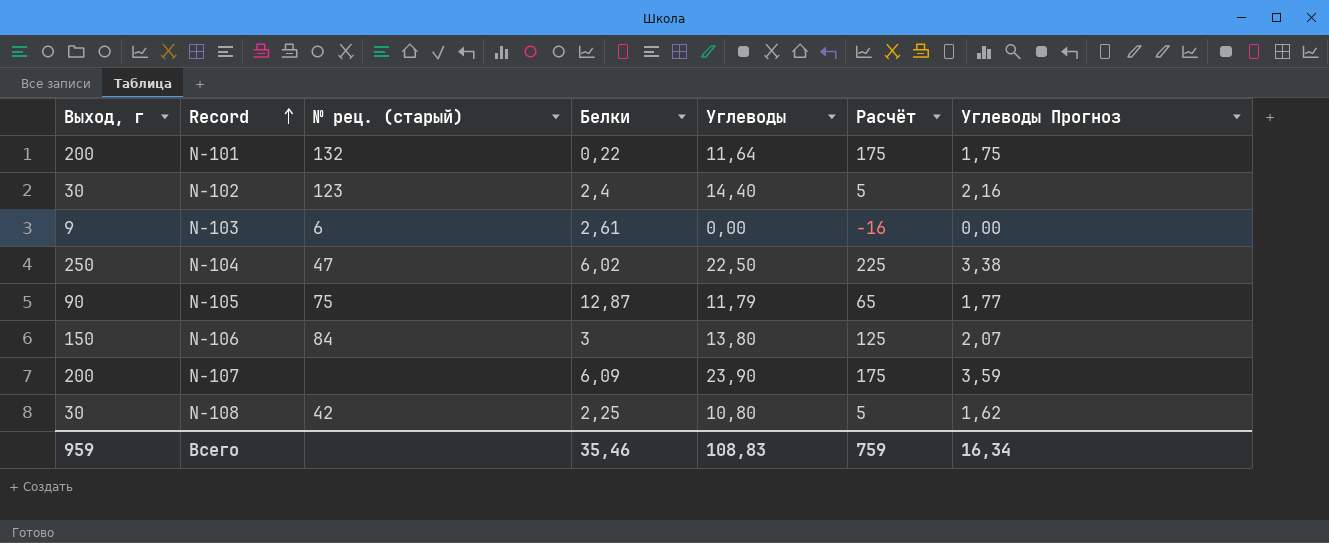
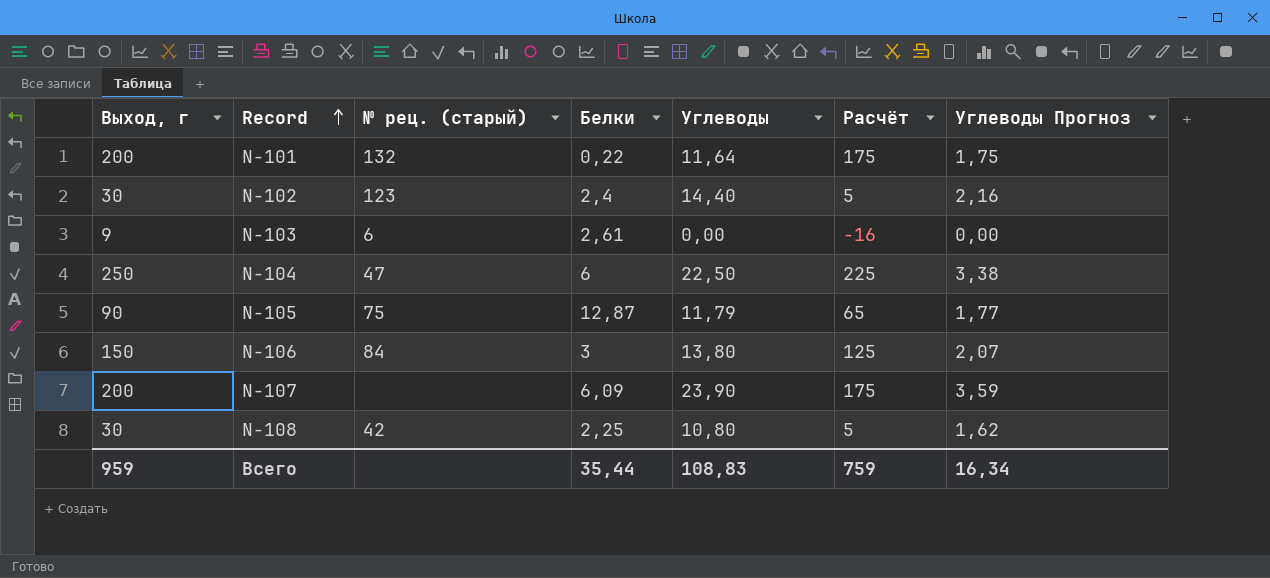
N-104 | Белки: 6,02 -> 6
Всего | Белки: 35,46 -> 35,44

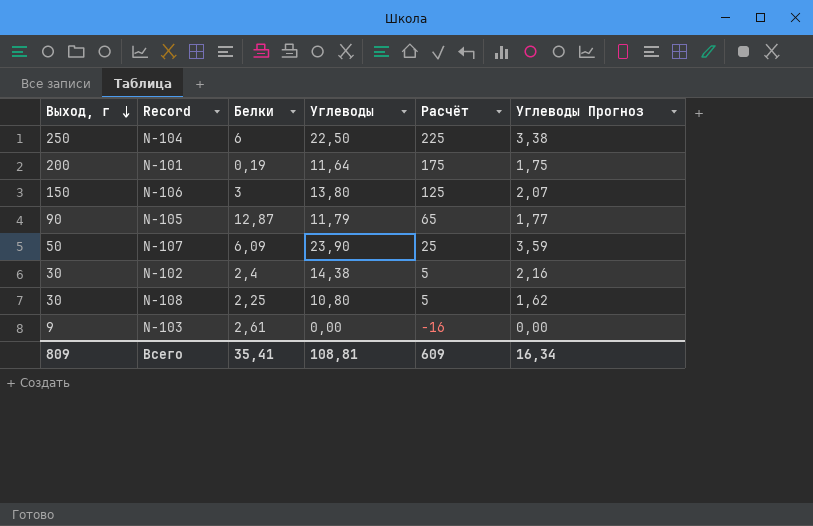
row order: Record ascending -> Выход, г descending
column № рец. (старый) | position: 3 -> none
N-101 | Белки: 0,22 -> 0,19
N-107 | Выход, г: 200 -> 50
N-107 | Расчёт: 175 -> 25
N-102 | Углеводы: 14,40 -> 14,38
Всего | Выход, г: 959 -> 809
Всего | Белки: 35,44 -> 35,41
Всего | Углеводы: 108,83 -> 108,81
Всего | Расчёт: 759 -> 609

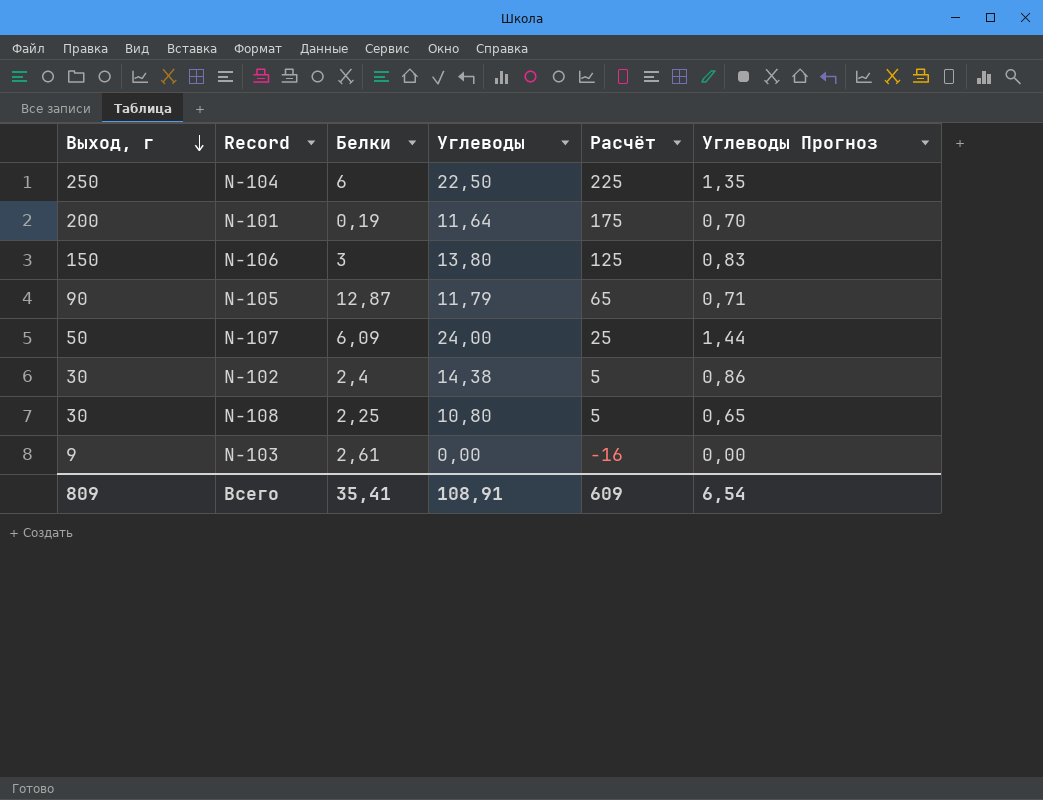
column Углеводы Прогноз | formula: [Углеводы] * 0,15 -> [Углеводы] * 0,06
N-107 | Углеводы: 23,90 -> 24,00
Всего | Углеводы: 108,81 -> 108,91
Всего | Углеводы Прогноз: 16,34 -> 6,54

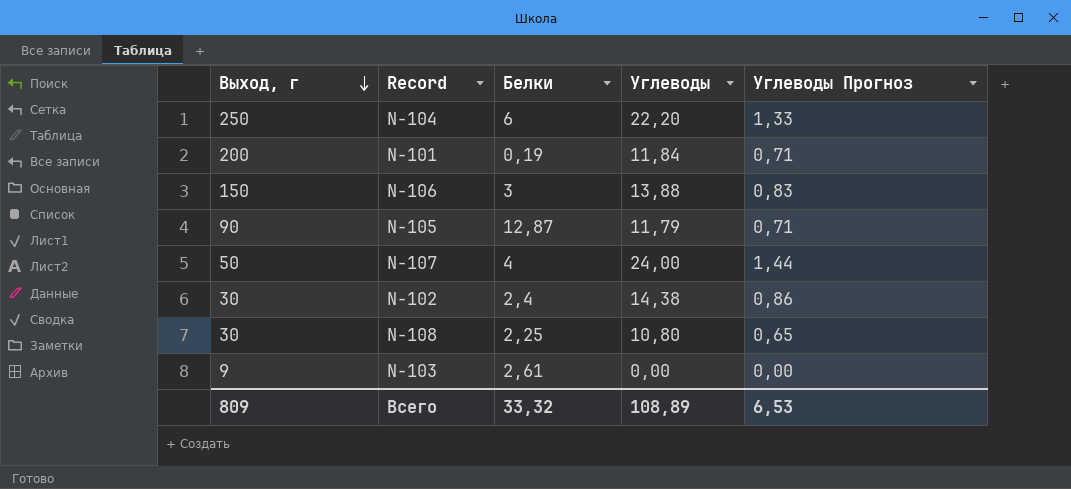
column Расчёт | formula: [Выход, г] - 25 -> none
N-104 | Углеводы: 22,50 -> 22,20
N-104 | Углеводы Прогноз: 1,35 -> 1,33
N-101 | Углеводы: 11,64 -> 11,84
N-101 | Углеводы Прогноз: 0,70 -> 0,71
N-106 | Углеводы: 13,80 -> 13,88
N-107 | Белки: 6,09 -> 4
Всего | Белки: 35,41 -> 33,32
Всего | Углеводы: 108,91 -> 108,89
Всего | Углеводы Прогноз: 6,54 -> 6,53

